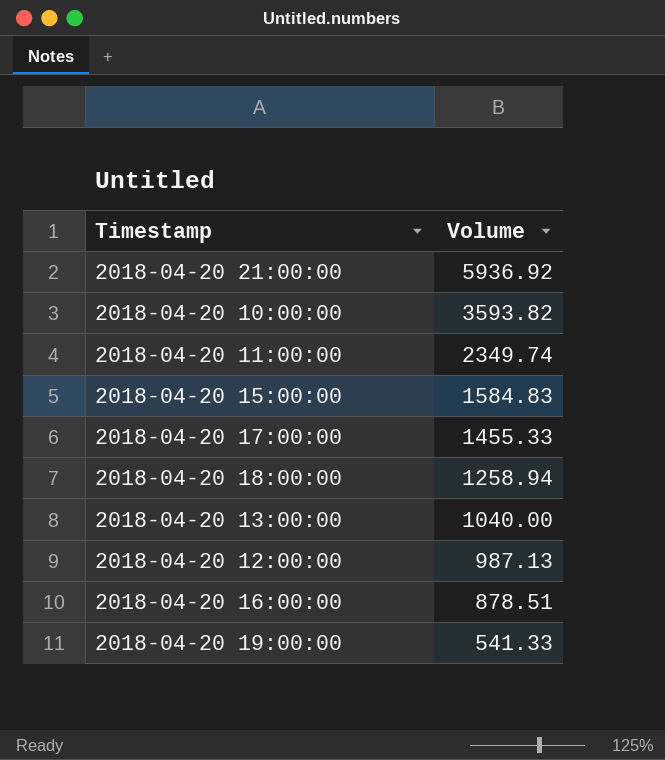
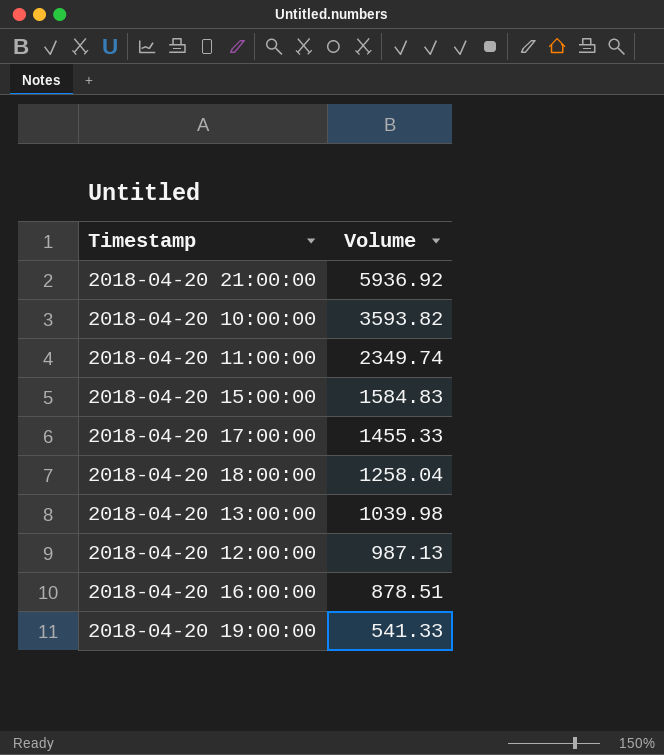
2018-04-20 18:00:00 | Volume: 1258.94 -> 1258.04
2018-04-20 13:00:00 | Volume: 1040.00 -> 1039.98

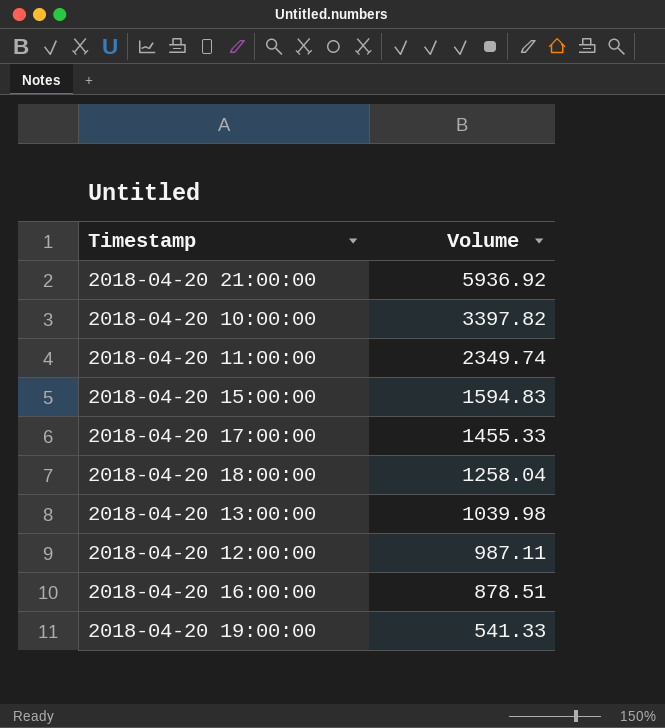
2018-04-20 10:00:00 | Volume: 3593.82 -> 3397.82
2018-04-20 15:00:00 | Volume: 1584.83 -> 1594.83
2018-04-20 12:00:00 | Volume: 987.13 -> 987.11

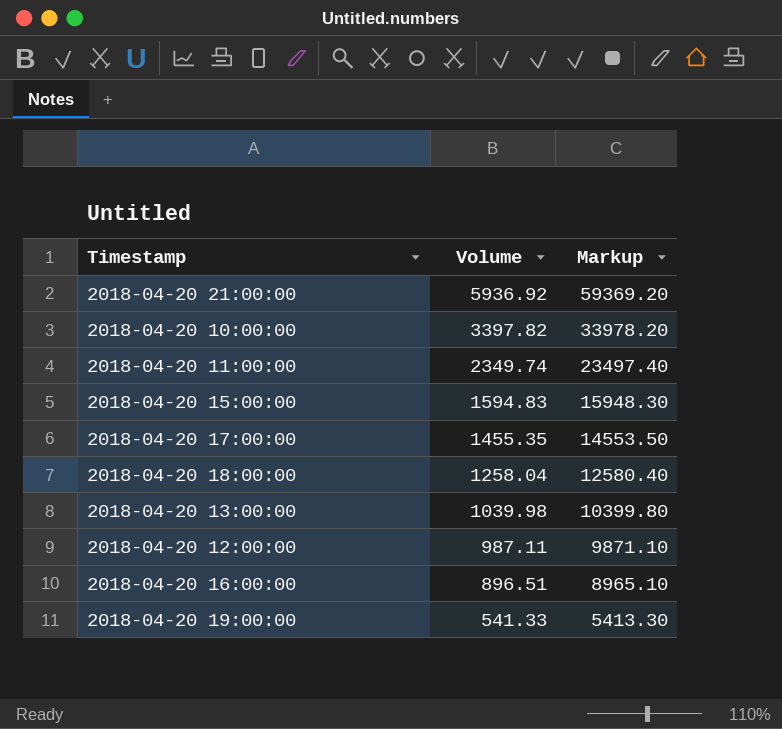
column Markup | formula: none -> [Volume] * 10
2018-04-20 17:00:00 | Volume: 1455.33 -> 1455.35
2018-04-20 16:00:00 | Volume: 878.51 -> 896.51

